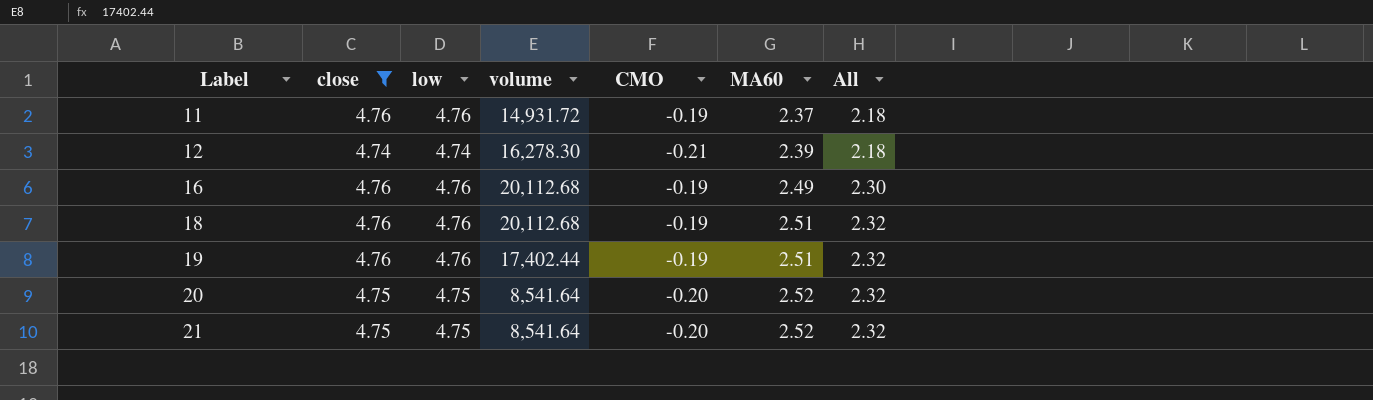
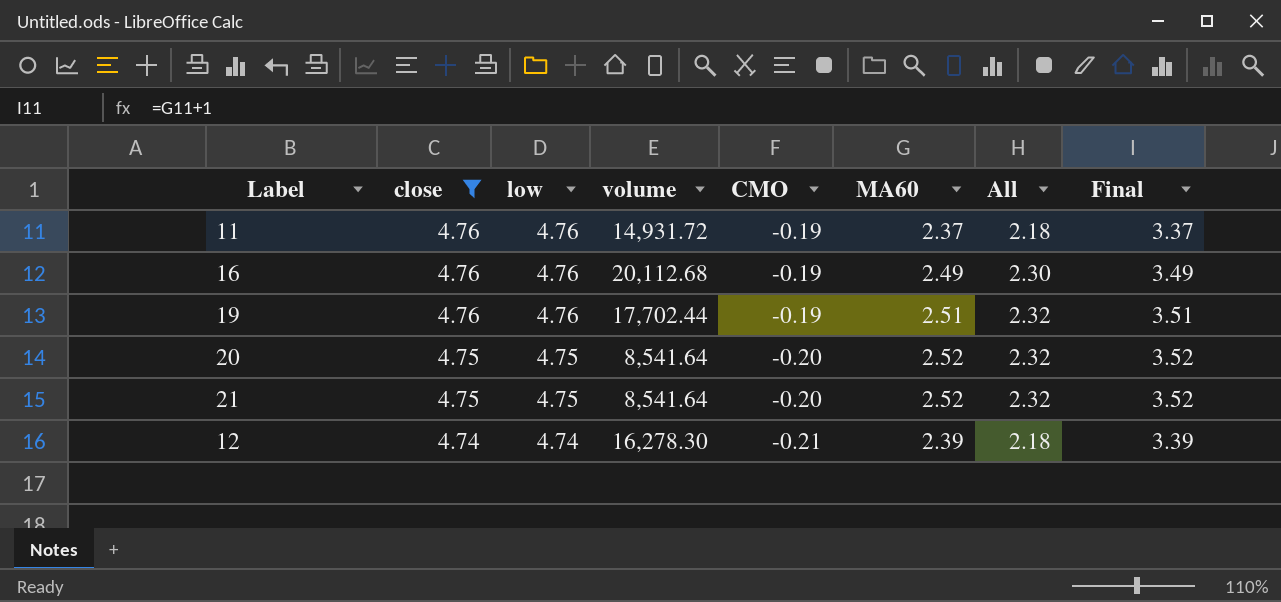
row order: Label ascending -> close descending
column Final | formula: none -> [MA60] + 1
row 18: 4.76 | 4.76 | 20,112.68 | -0.19 | 2.51 | 2.32 -> none
19 | volume: 17,402.44 -> 17,702.44

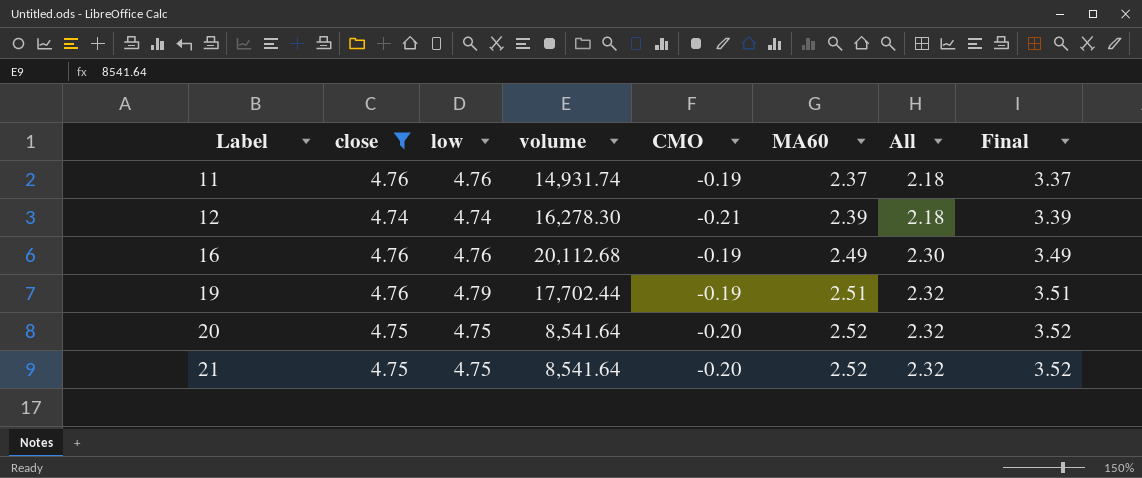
row order: close descending -> Label ascending
11 | volume: 14,931.72 -> 14,931.74
19 | low: 4.76 -> 4.79

